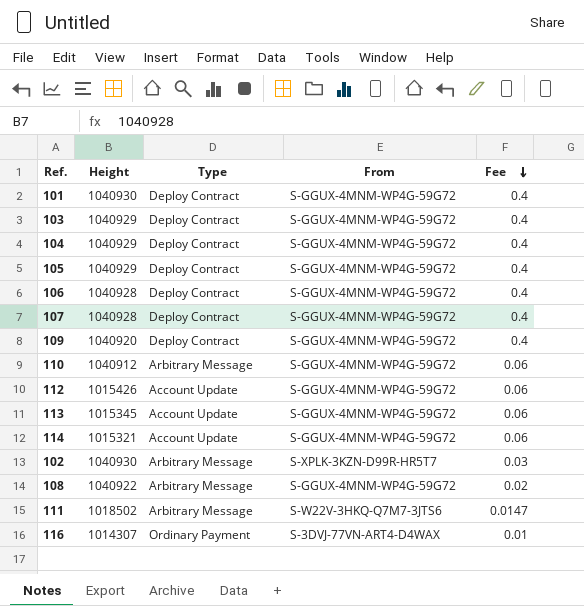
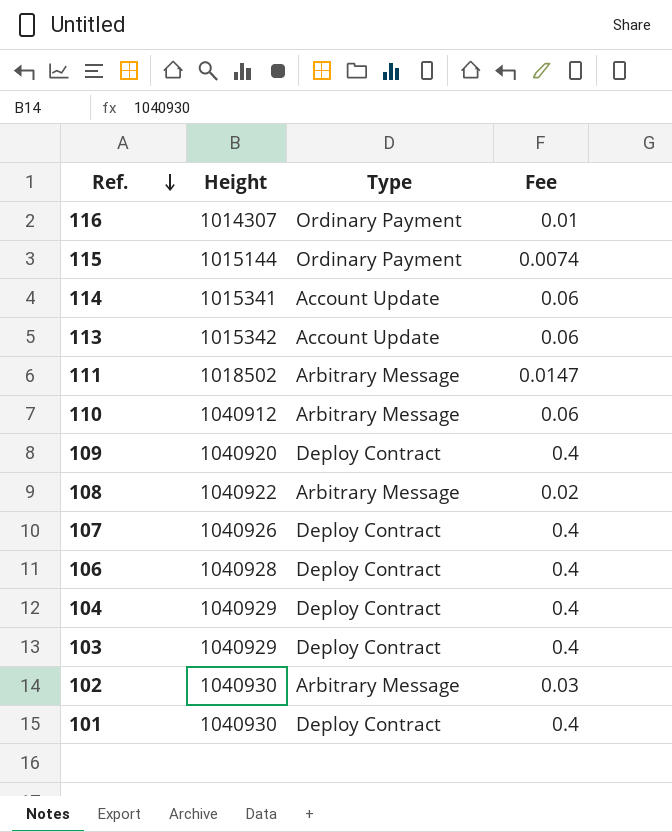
row order: Fee descending -> Ref. descending
column From | position: 4 -> none
row 105: 1040929 | Deploy Contract | S-GGUX-4MNM-WP4G-59G72 | 0.4 -> none
row 112: 1015426 | Account Update | S-GGUX-4MNM-WP4G-59G72 | 0.06 -> none
row 115: none -> 1015144 | Ordinary Payment | 0.0074
114 | Height: 1015321 -> 1015341
113 | Height: 1015345 -> 1015342
107 | Height: 1040928 -> 1040926

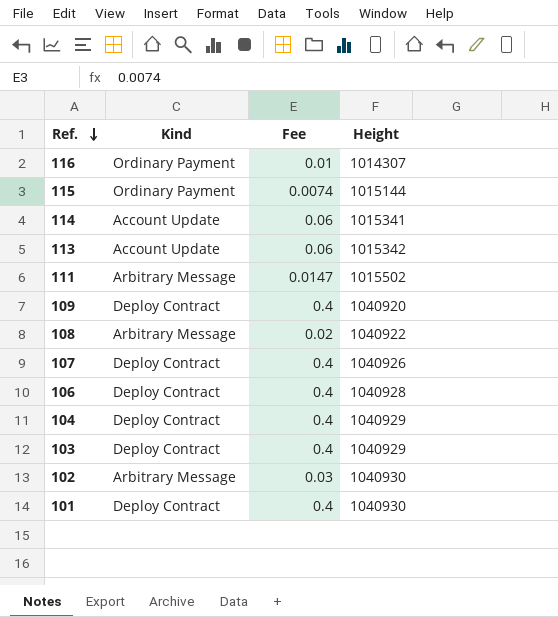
column name: Type -> Kind
column Height | position: 2 -> 4
row 110: 1040912 | Arbitrary Message | 0.06 -> none
111 | Height: 1018502 -> 1015502

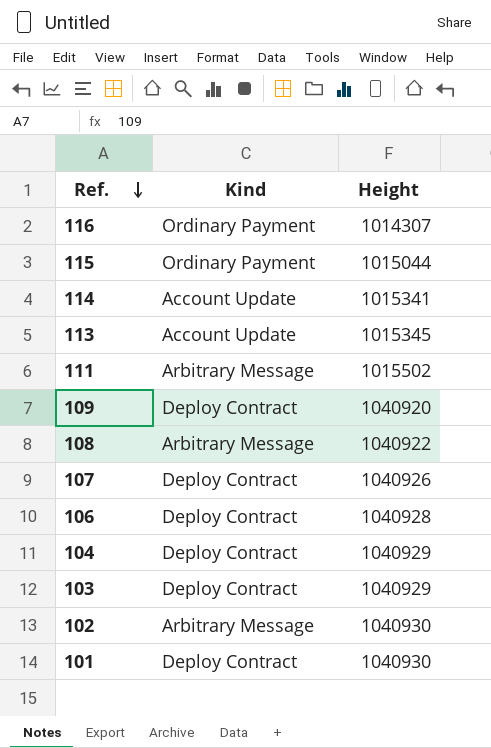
column Fee | position: 3 -> none
115 | Height: 1015144 -> 1015044
113 | Height: 1015342 -> 1015345

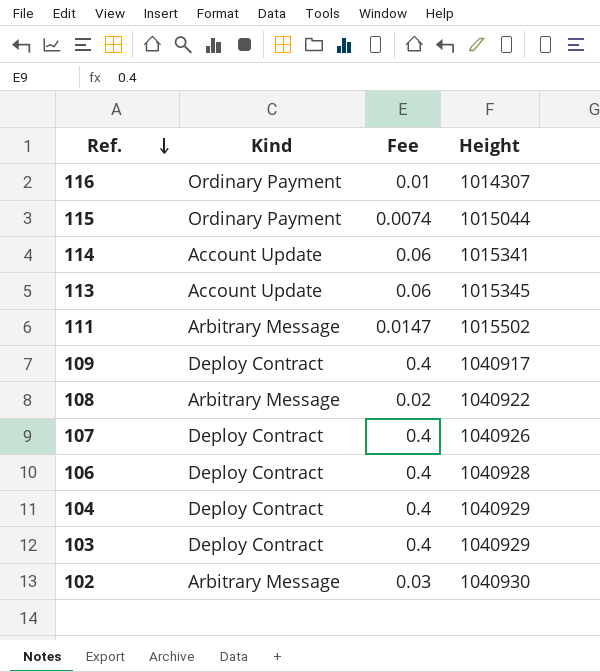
column Fee | position: none -> 3
row 101: Deploy Contract | 1040930 -> none
109 | Height: 1040920 -> 1040917

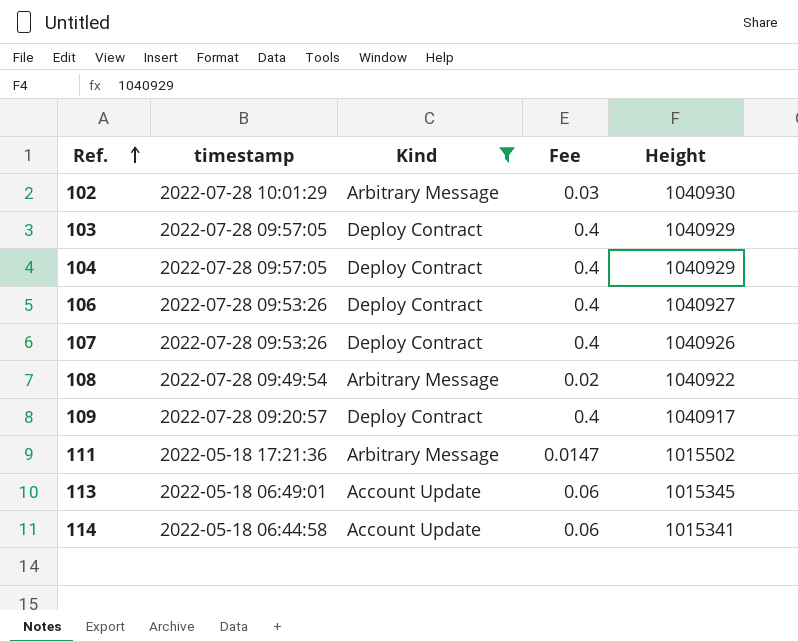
filter: none -> Kind != Ordinary Payment
row order: Ref. descending -> Ref. ascending
column timestamp | position: none -> 2
106 | Height: 1040928 -> 1040927

